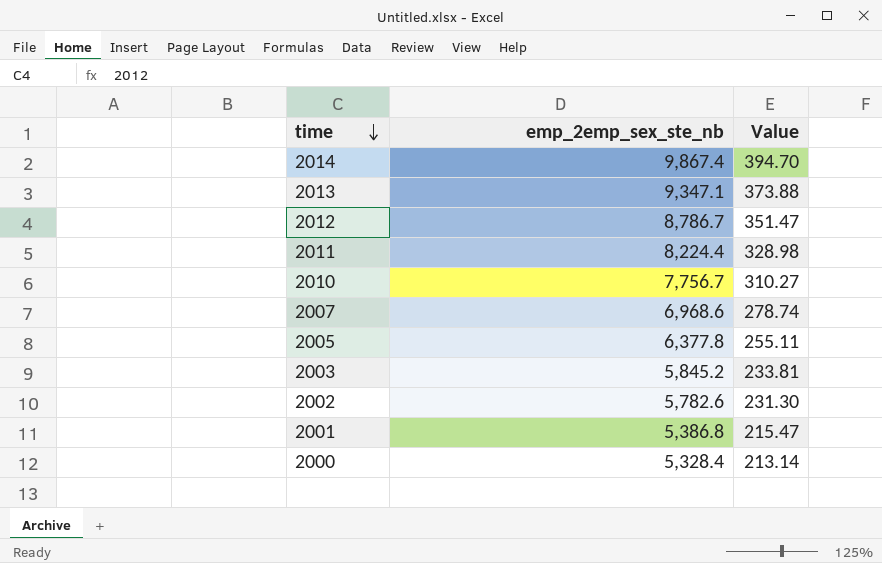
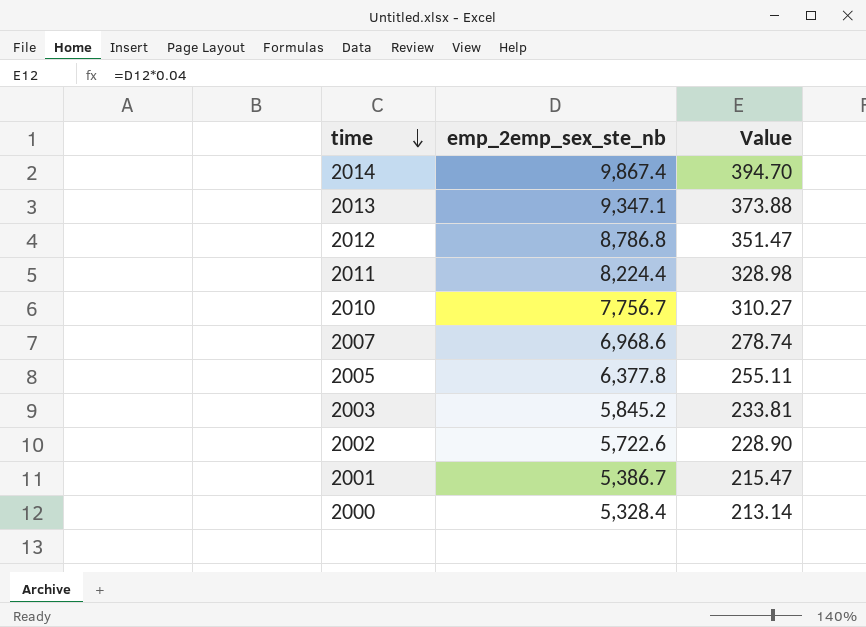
2012 | emp_2emp_sex_ste_nb: 8,786.7 -> 8,786.8
2002 | emp_2emp_sex_ste_nb: 5,782.6 -> 5,722.6
2002 | Value: 231.30 -> 228.90
2001 | emp_2emp_sex_ste_nb: 5,386.8 -> 5,386.7

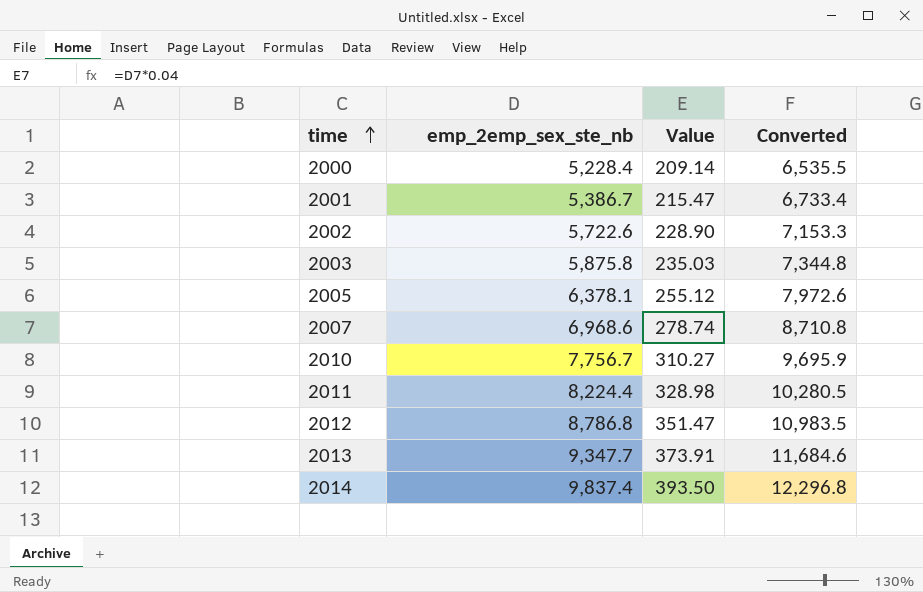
row order: time descending -> time ascending
column Converted | formula: none -> [emp_2emp_sex_ste_nb] * 1.25
2000 | emp_2emp_sex_ste_nb: 5,328.4 -> 5,228.4
2000 | Value: 213.14 -> 209.14
2003 | emp_2emp_sex_ste_nb: 5,845.2 -> 5,875.8
2003 | Value: 233.81 -> 235.03
2005 | emp_2emp_sex_ste_nb: 6,377.8 -> 6,378.1
2005 | Value: 255.11 -> 255.12
2013 | emp_2emp_sex_ste_nb: 9,347.1 -> 9,347.7
2013 | Value: 373.88 -> 373.91
2014 | emp_2emp_sex_ste_nb: 9,867.4 -> 9,837.4
2014 | Value: 394.70 -> 393.50

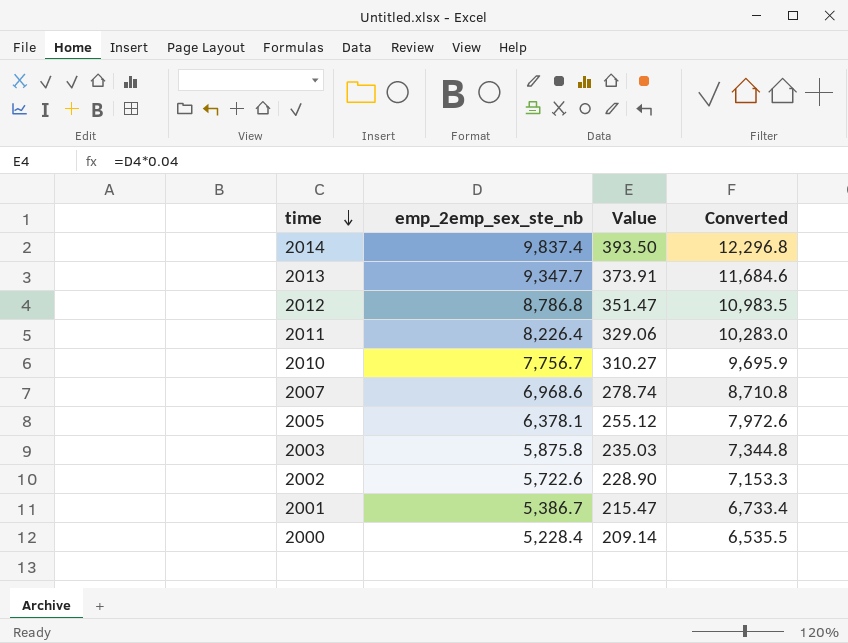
row order: time ascending -> time descending
2011 | emp_2emp_sex_ste_nb: 8,224.4 -> 8,226.4
2011 | Value: 328.98 -> 329.06
2011 | Converted: 10,280.5 -> 10,283.0

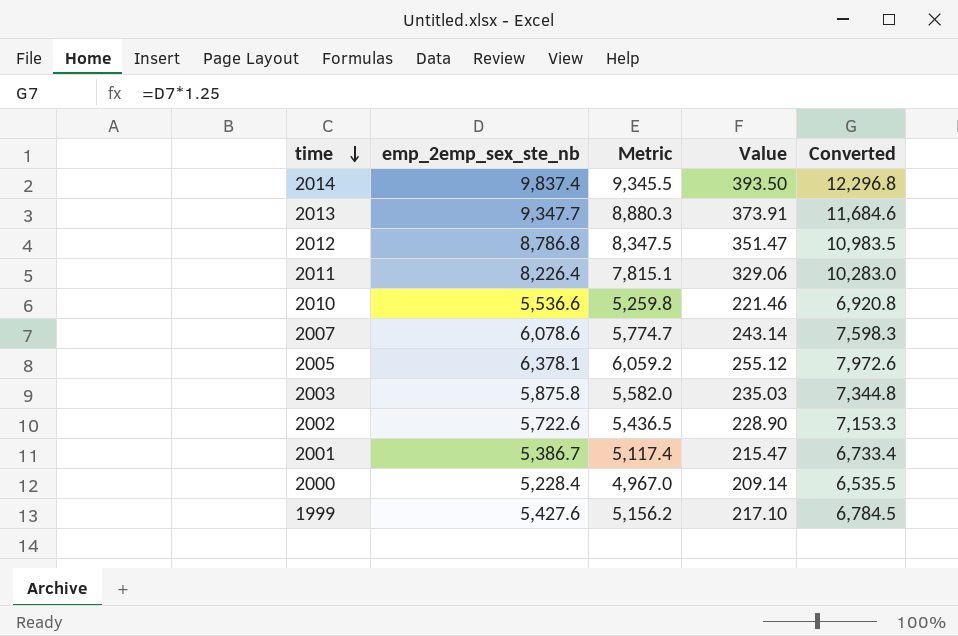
column Metric | formula: none -> [emp_2emp_sex_ste_nb] * 0.95
2010 | emp_2emp_sex_ste_nb: 7,756.7 -> 5,536.6
2010 | Value: 310.27 -> 221.46
2010 | Converted: 9,695.9 -> 6,920.8
2007 | emp_2emp_sex_ste_nb: 6,968.6 -> 6,078.6
2007 | Value: 278.74 -> 243.14
2007 | Converted: 8,710.8 -> 7,598.3
row 1999: none -> 5,427.6 | 5,156.2 | 217.10 | 6,784.5

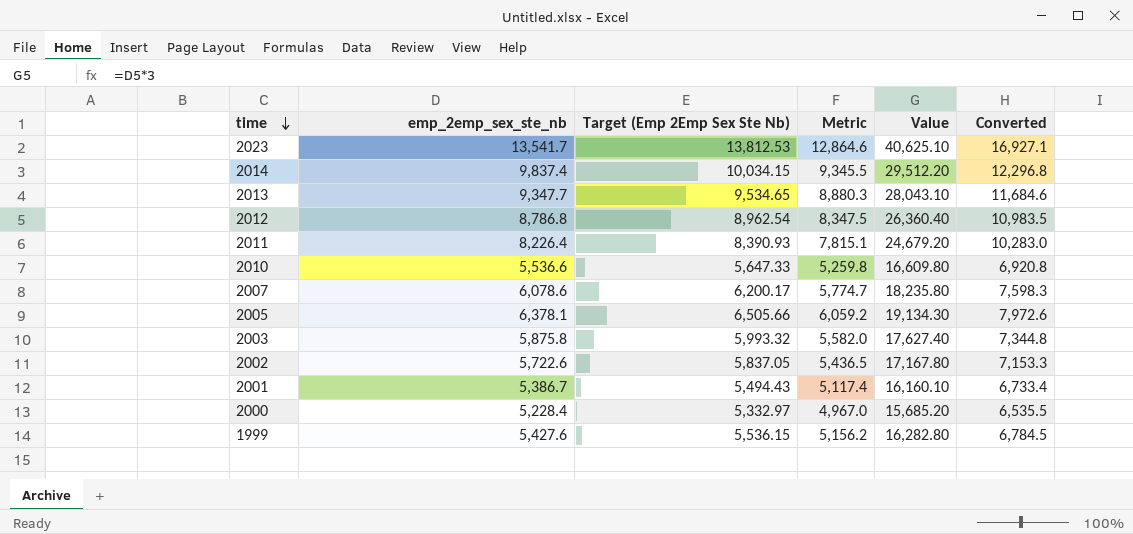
column Target (Emp 2Emp Sex Ste Nb) | formula: none -> [emp_2emp_sex_ste_nb] * 1.02
column Value | formula: [emp_2emp_sex_ste_nb] * 0.04 -> [emp_2emp_sex_ste_nb] * 3
row 2023: none -> 13,541.7 | 13,812.53 | 12,864.6 | 40,625.10 | 16,927.1

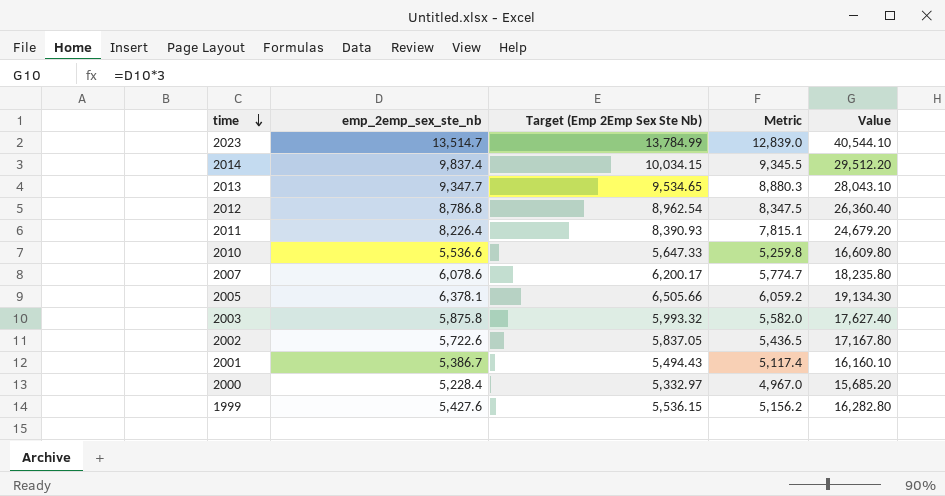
column Converted | formula: [emp_2emp_sex_ste_nb] * 1.25 -> none
2023 | emp_2emp_sex_ste_nb: 13,541.7 -> 13,514.7
2023 | Target (Emp 2Emp Sex Ste Nb): 13,812.53 -> 13,784.99
2023 | Metric: 12,864.6 -> 12,839.0
2023 | Value: 40,625.10 -> 40,544.10

